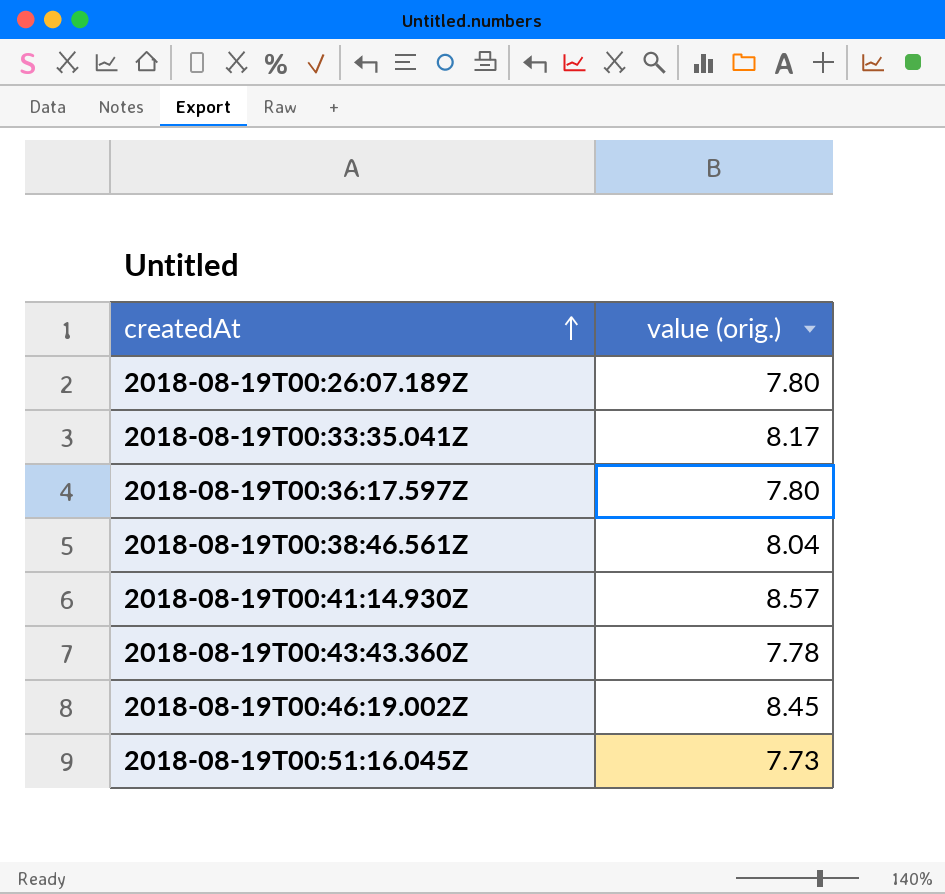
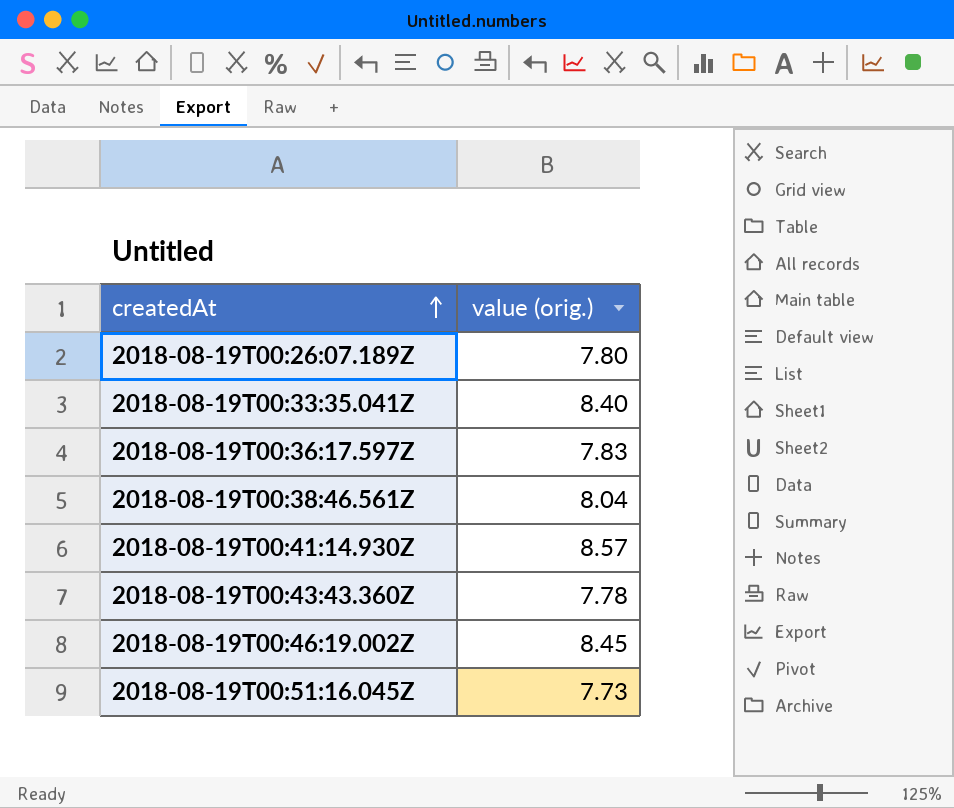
2018-08-19T00:33:35.041Z | value (orig.): 8.17 -> 8.40
2018-08-19T00:36:17.597Z | value (orig.): 7.80 -> 7.83

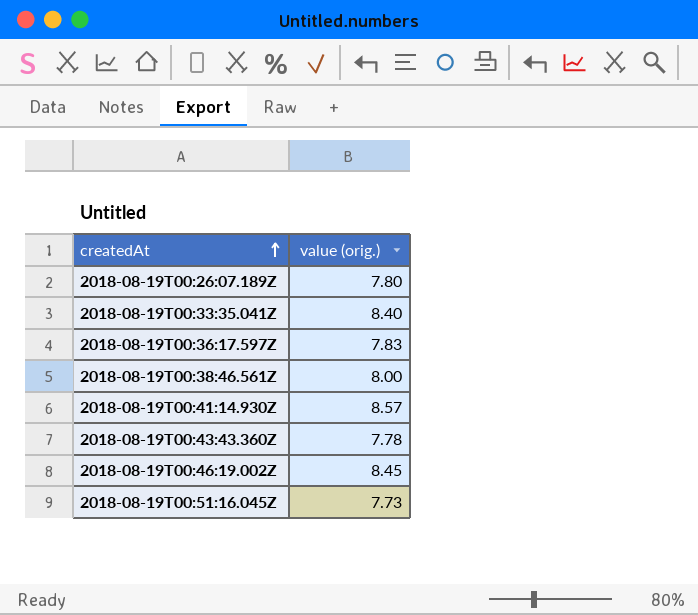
2018-08-19T00:38:46.561Z | value (orig.): 8.04 -> 8.00

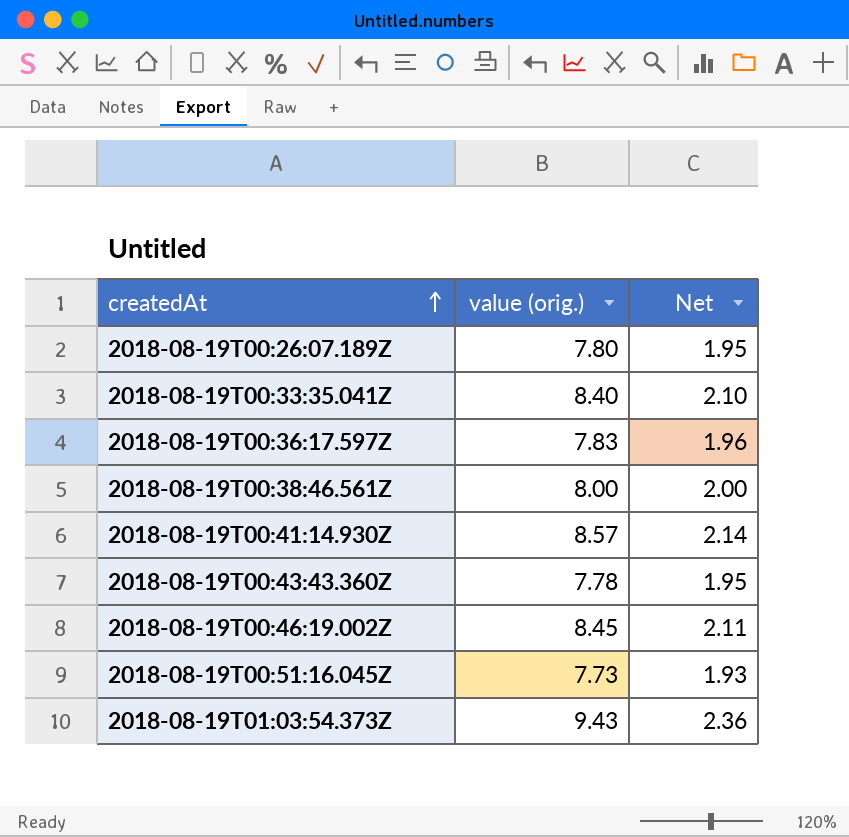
column Net | formula: none -> [value (orig.)] * 0.25
row 2018-08-19T01:03:54.373Z: none -> 9.43 | 2.36

